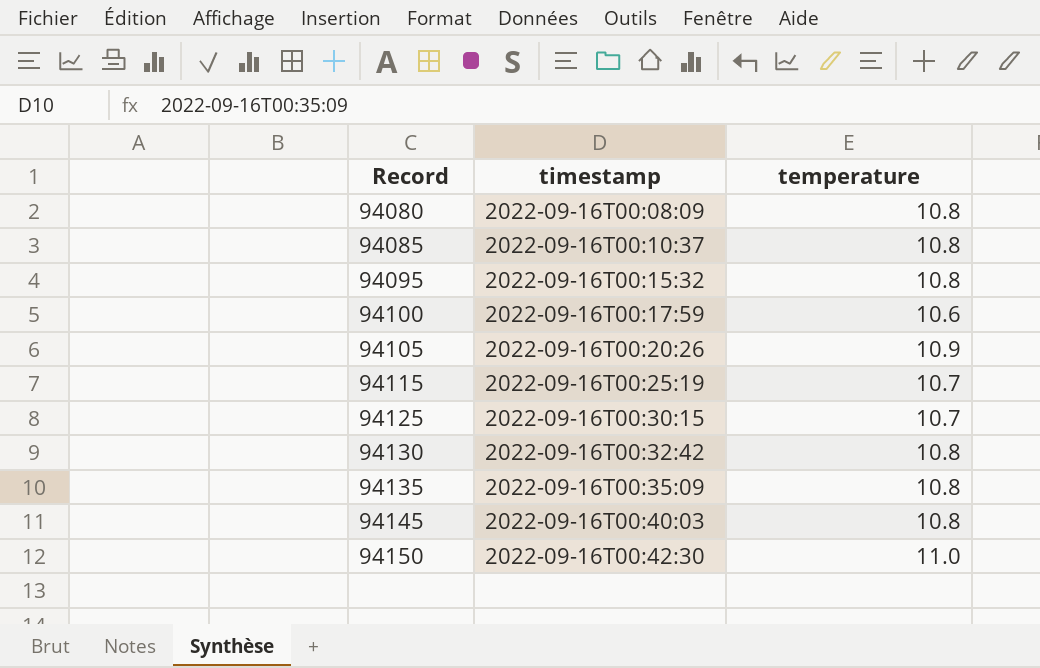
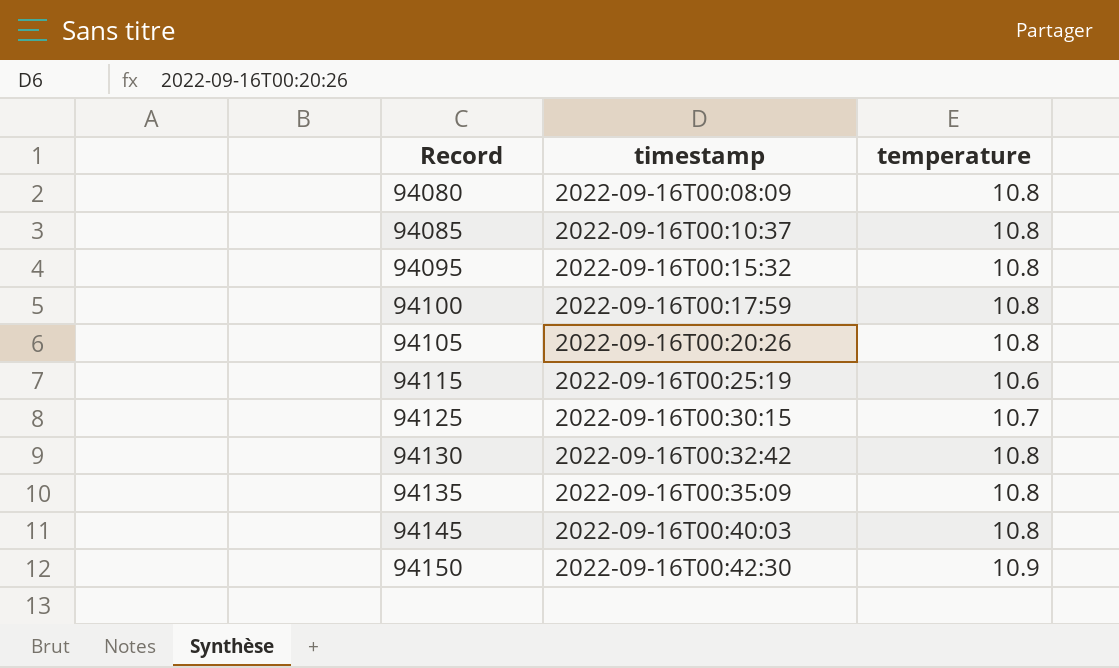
94100 | temperature: 10.6 -> 10.8
94105 | temperature: 10.9 -> 10.8
94115 | temperature: 10.7 -> 10.6
94150 | temperature: 11.0 -> 10.9

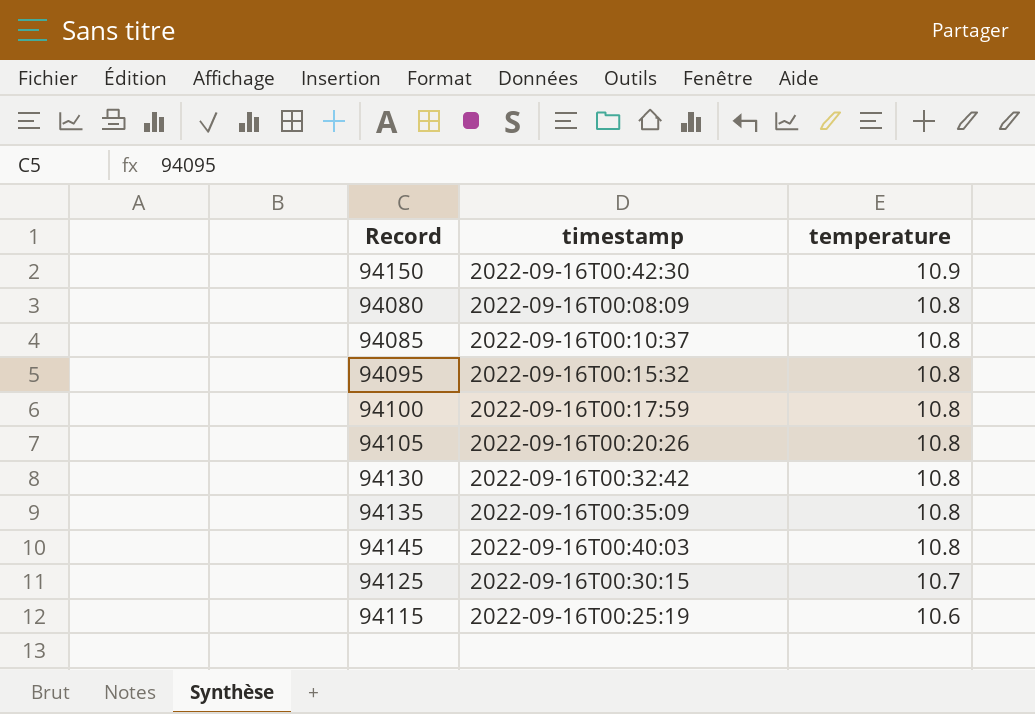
row order: Record ascending -> temperature descending

